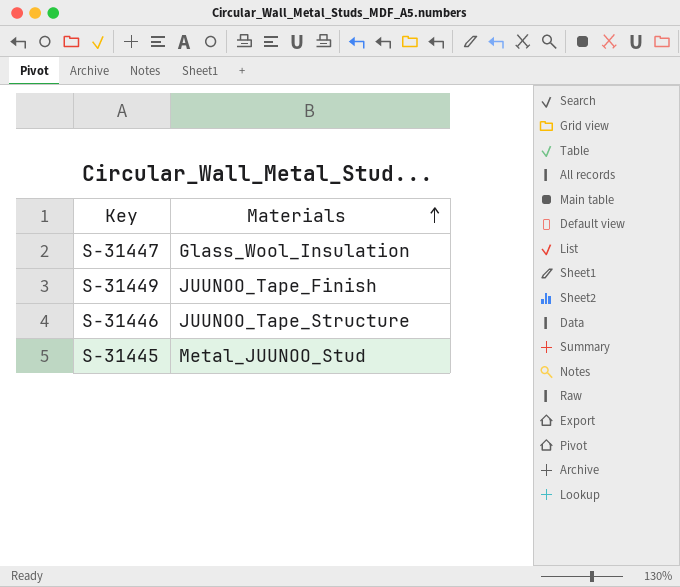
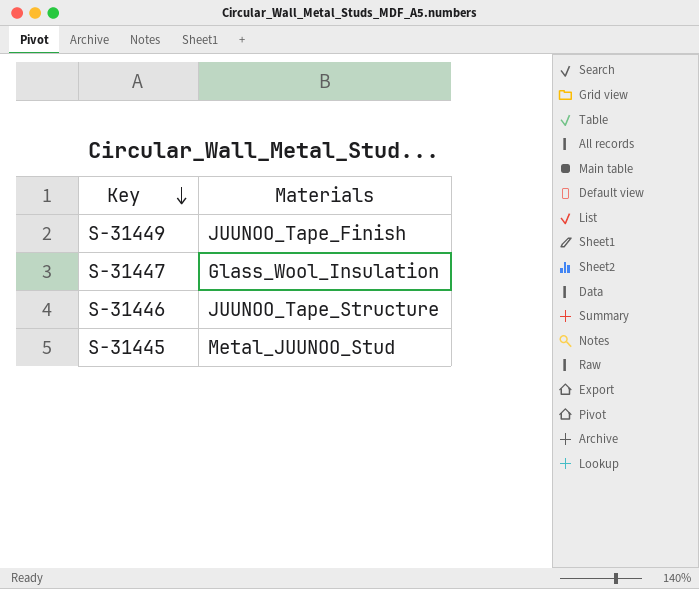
row order: Materials ascending -> Key descending

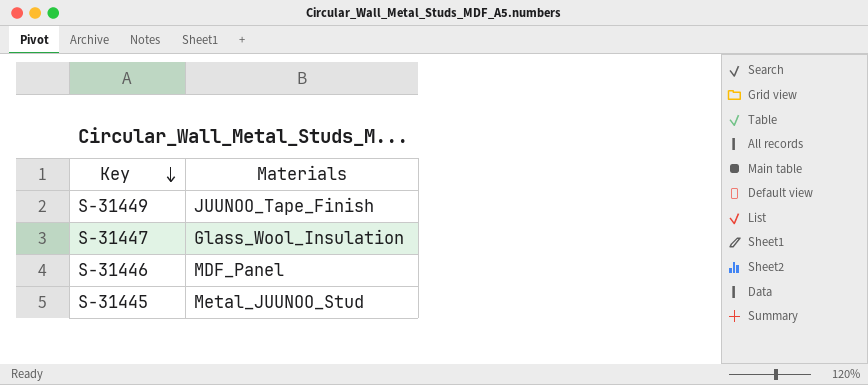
S-31446 | Materials: JUUNOO_Tape_Structure -> MDF_Panel

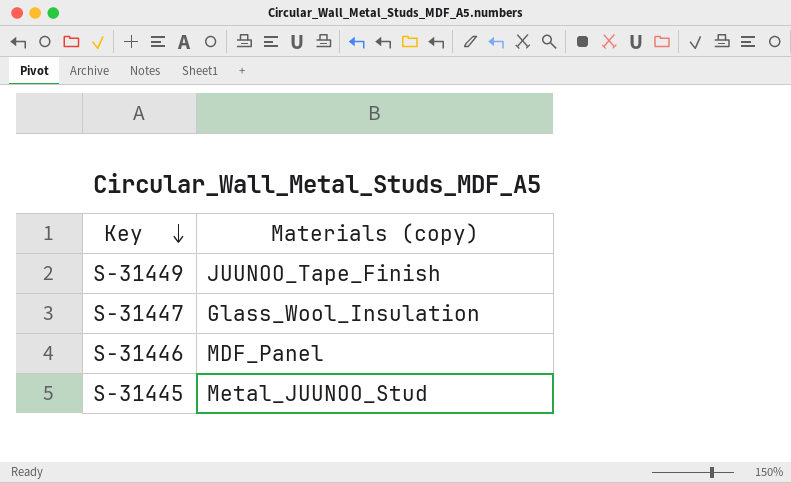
column name: Materials -> Materials (copy)

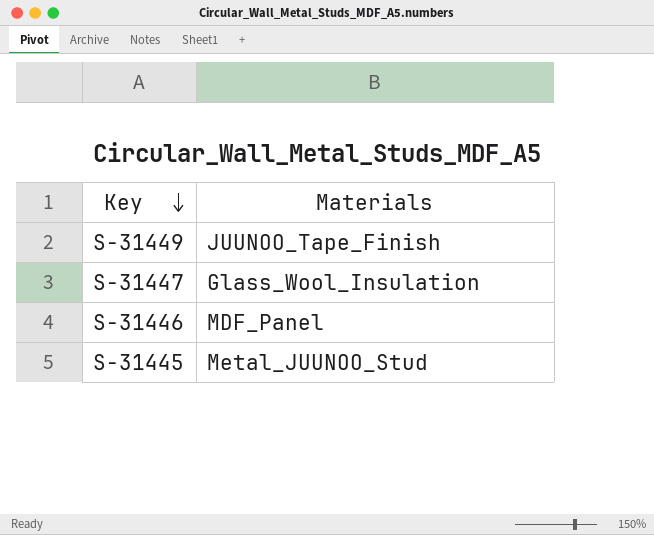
column name: Materials (copy) -> Materials

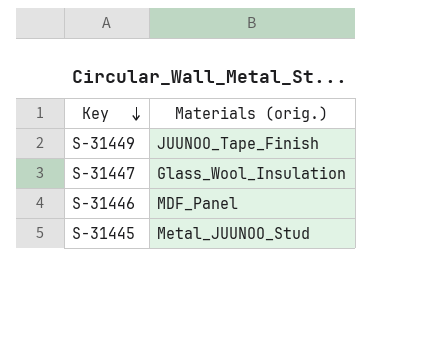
column name: Materials -> Materials (orig.)

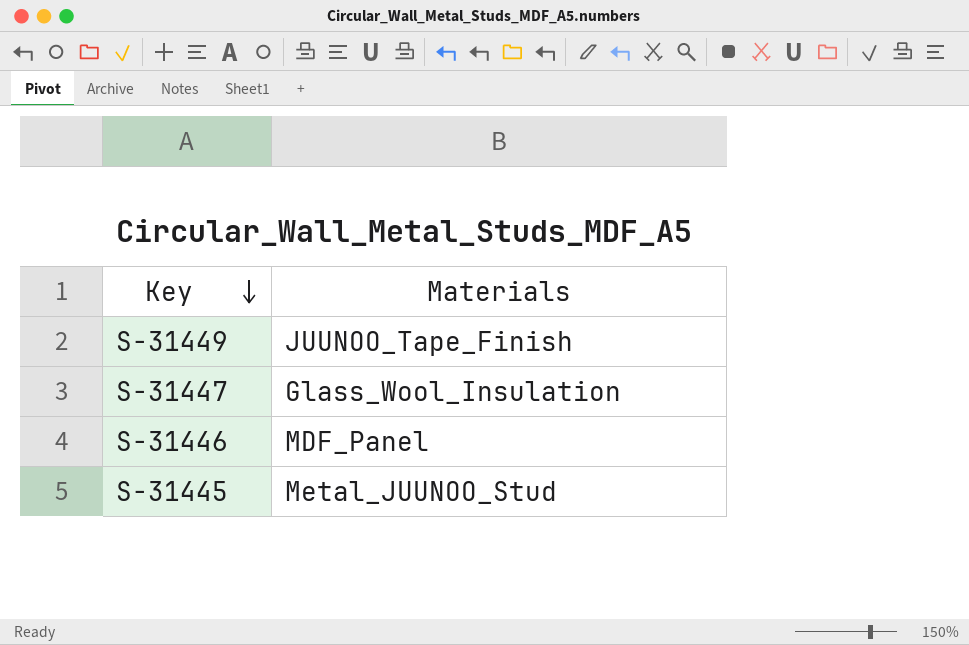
column name: Materials (orig.) -> Materials

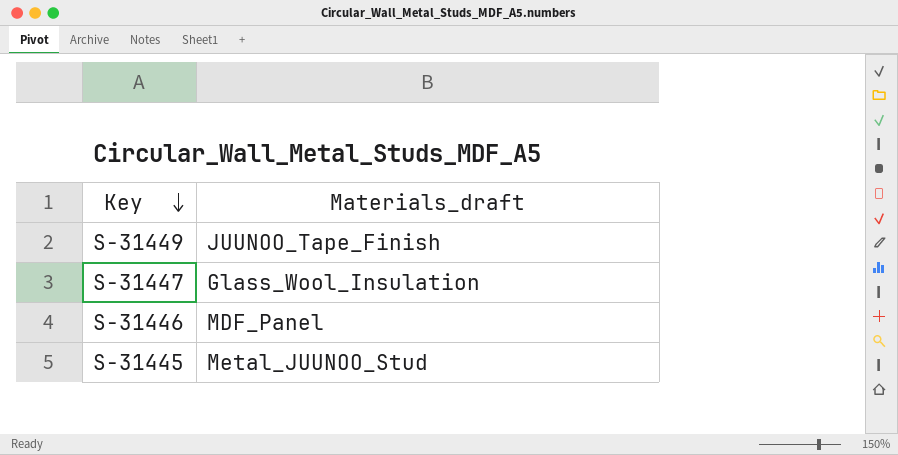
column name: Materials -> Materials_draft

